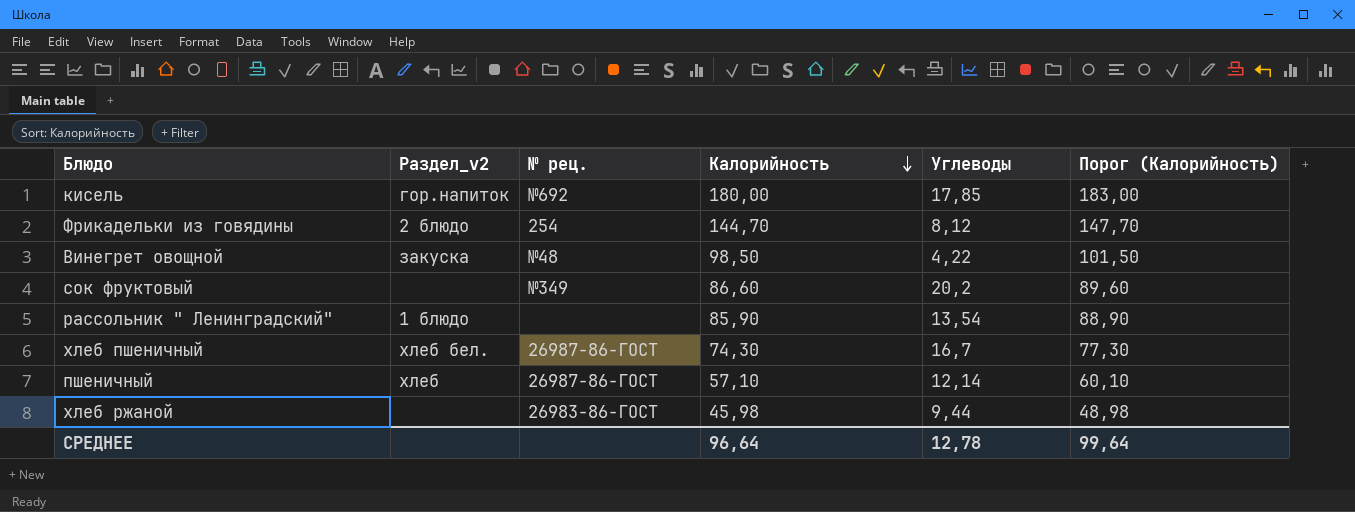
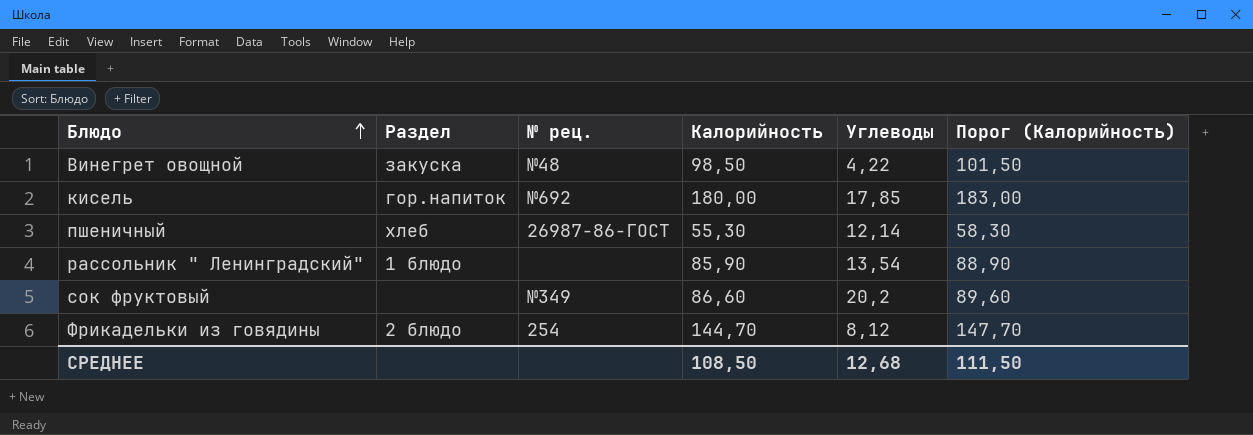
row order: Калорийность descending -> Блюдо ascending
column name: Раздел_v2 -> Раздел
row хлеб пшеничный: хлеб бел. | 26987-86-ГОСТ | 74,30 | 16,7 | 77,30 -> none
row хлеб ржаной: none | 26983-86-ГОСТ | 45,98 | 9,44 | 48,98 -> none
пшеничный | Калорийность: 57,10 -> 55,30
пшеничный | Порог (Калорийность): 60,10 -> 58,30
СРЕДНЕЕ | Калорийность: 96,64 -> 108,50
СРЕДНЕЕ | Углеводы: 12,78 -> 12,68
СРЕДНЕЕ | Порог (Калорийность): 99,64 -> 111,50

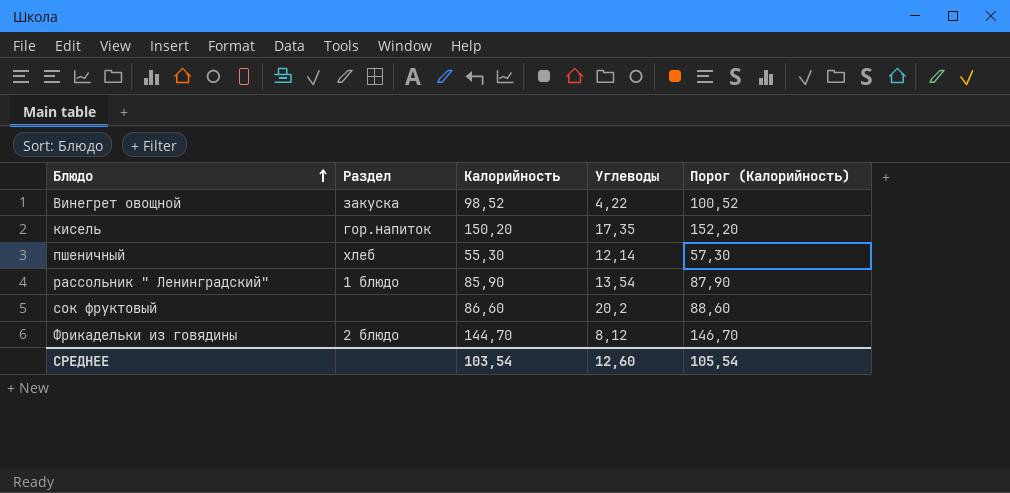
column № рец. | position: 3 -> none
column Порог (Калорийность) | formula: [Калорийность] + 3 -> [Калорийность] + 2
Винегрет овощной | Калорийность: 98,50 -> 98,52
кисель | Калорийность: 180,00 -> 150,20
кисель | Углеводы: 17,85 -> 17,35
СРЕДНЕЕ | Калорийность: 108,50 -> 103,54
СРЕДНЕЕ | Углеводы: 12,68 -> 12,60
СРЕДНЕЕ | Порог (Калорийность): 111,50 -> 105,54

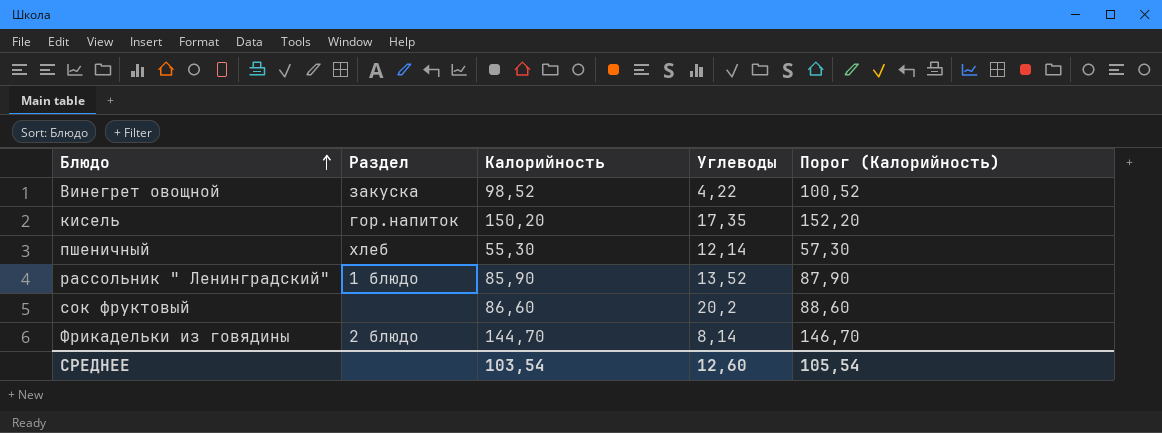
рассольник " Ленинградский" | Углеводы: 13,54 -> 13,52
Фрикадельки из говядины | Углеводы: 8,12 -> 8,14

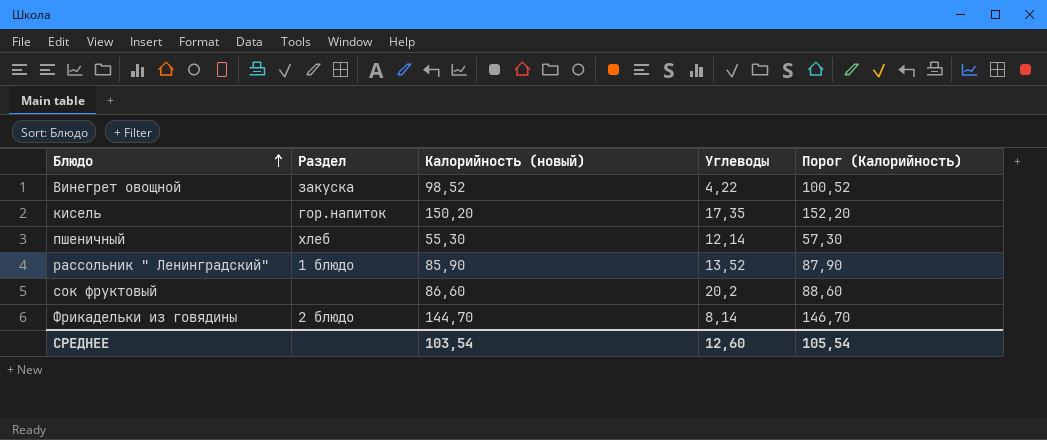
column name: Калорийность -> Калорийность (новый)

